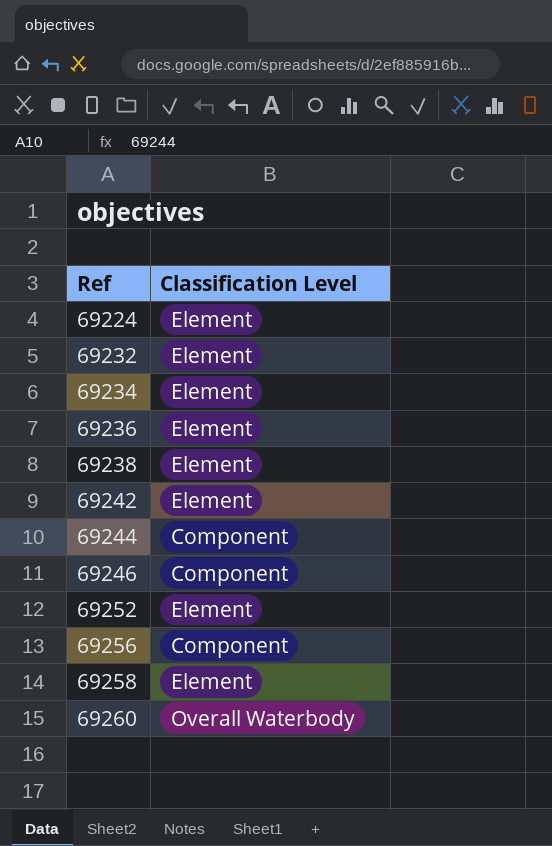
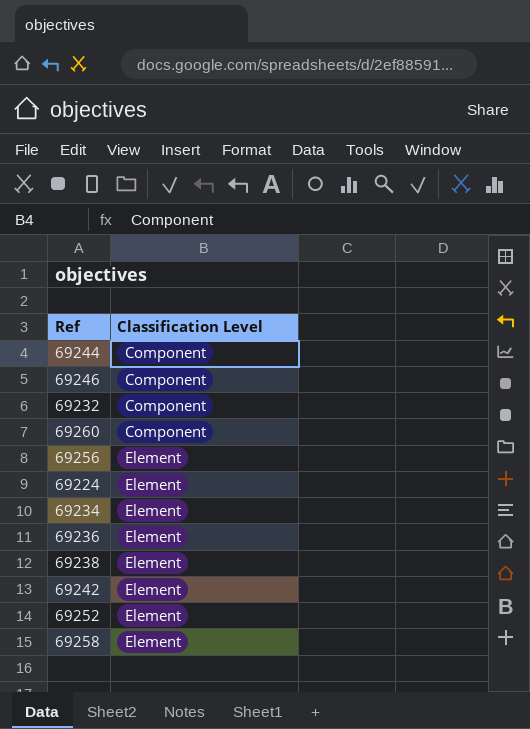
row order: Ref ascending -> Classification Level ascending
69232 | Classification Level: Element -> Component
69260 | Classification Level: Overall Waterbody -> Component
69256 | Classification Level: Component -> Element

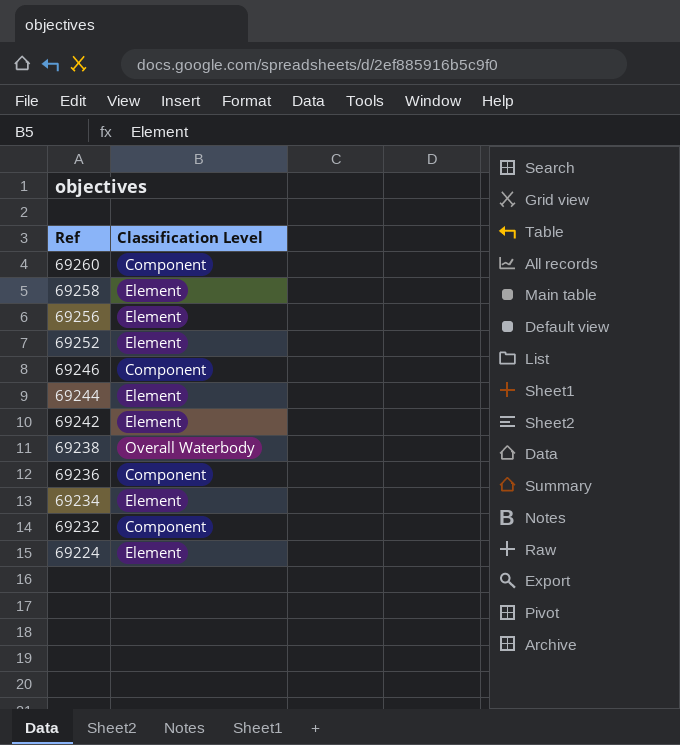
row order: Classification Level ascending -> Ref descending
69244 | Classification Level: Component -> Element
69238 | Classification Level: Element -> Overall Waterbody
69236 | Classification Level: Element -> Component

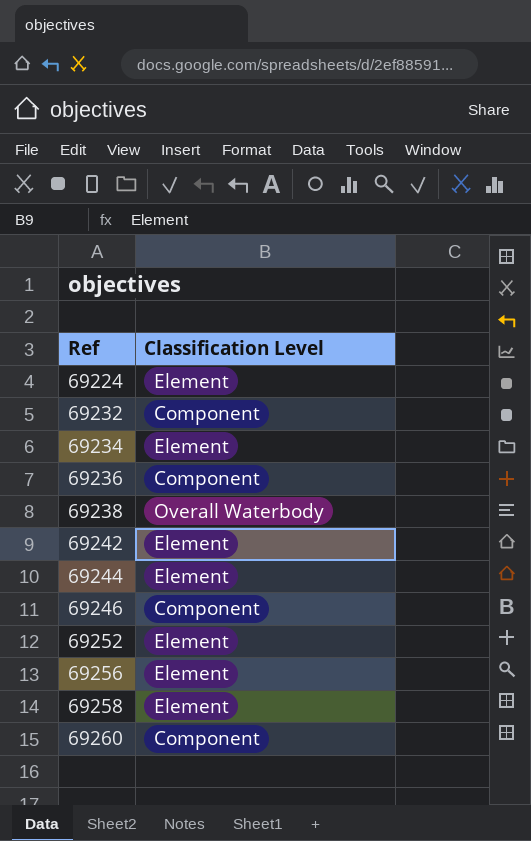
row order: Ref descending -> Ref ascending

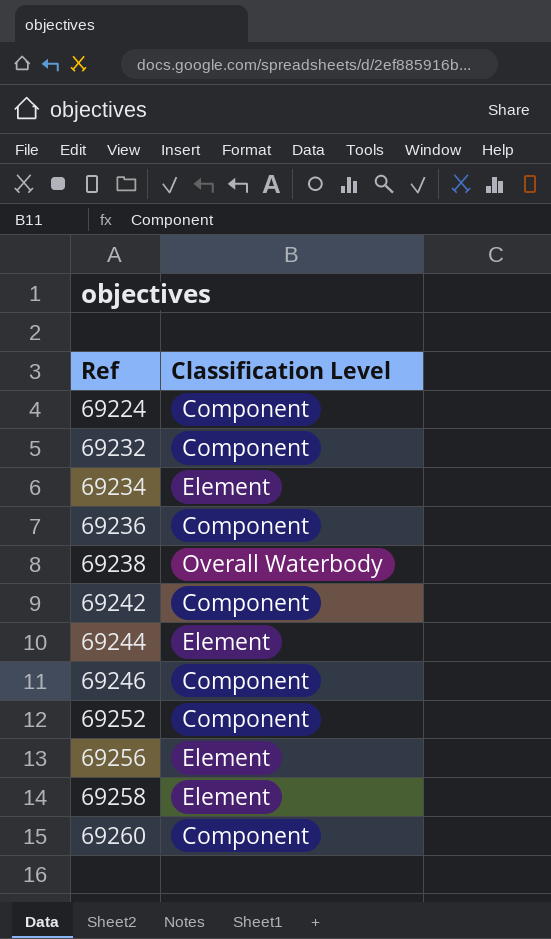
69224 | Classification Level: Element -> Component
69242 | Classification Level: Element -> Component
69252 | Classification Level: Element -> Component

